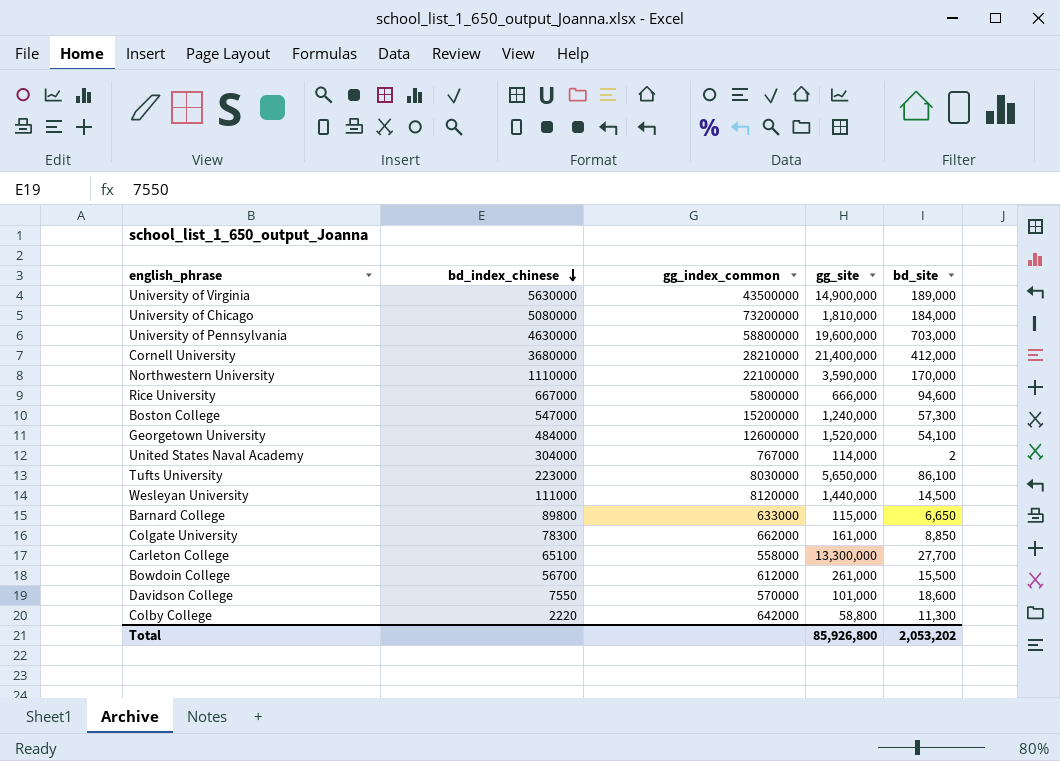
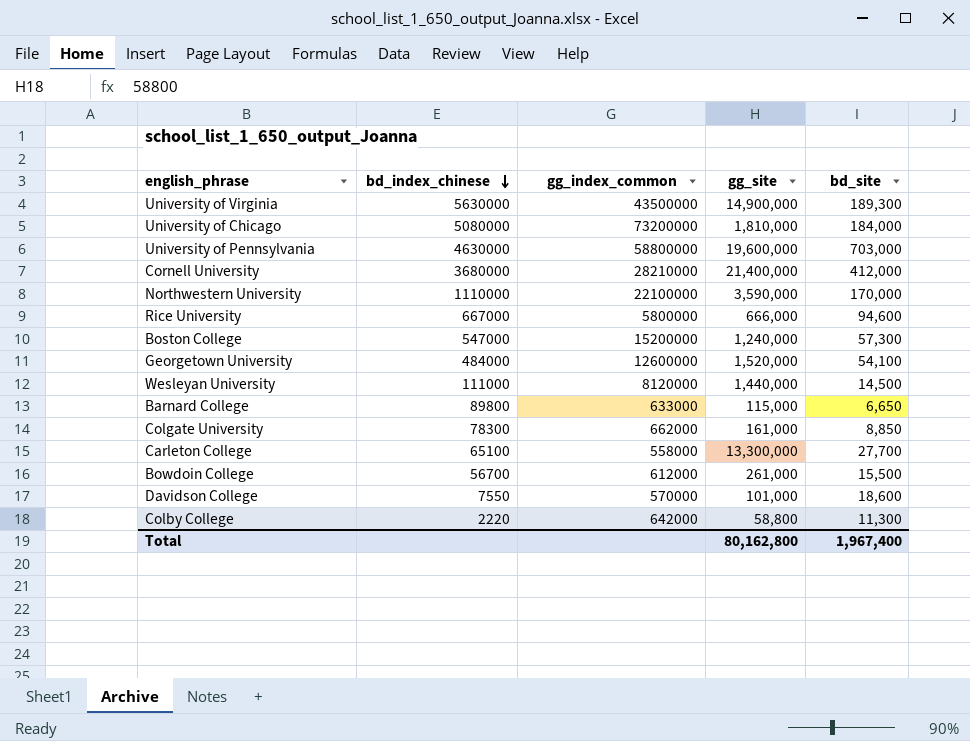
row United States Naval Academy: 304000 | 767000 | 114,000 | 2 -> none
row Tufts University: 223000 | 8030000 | 5,650,000 | 86,100 -> none
University of Virginia | bd_site: 189,000 -> 189,300
Total | gg_site: 85,926,800 -> 80,162,800
Total | bd_site: 2,053,202 -> 1,967,400

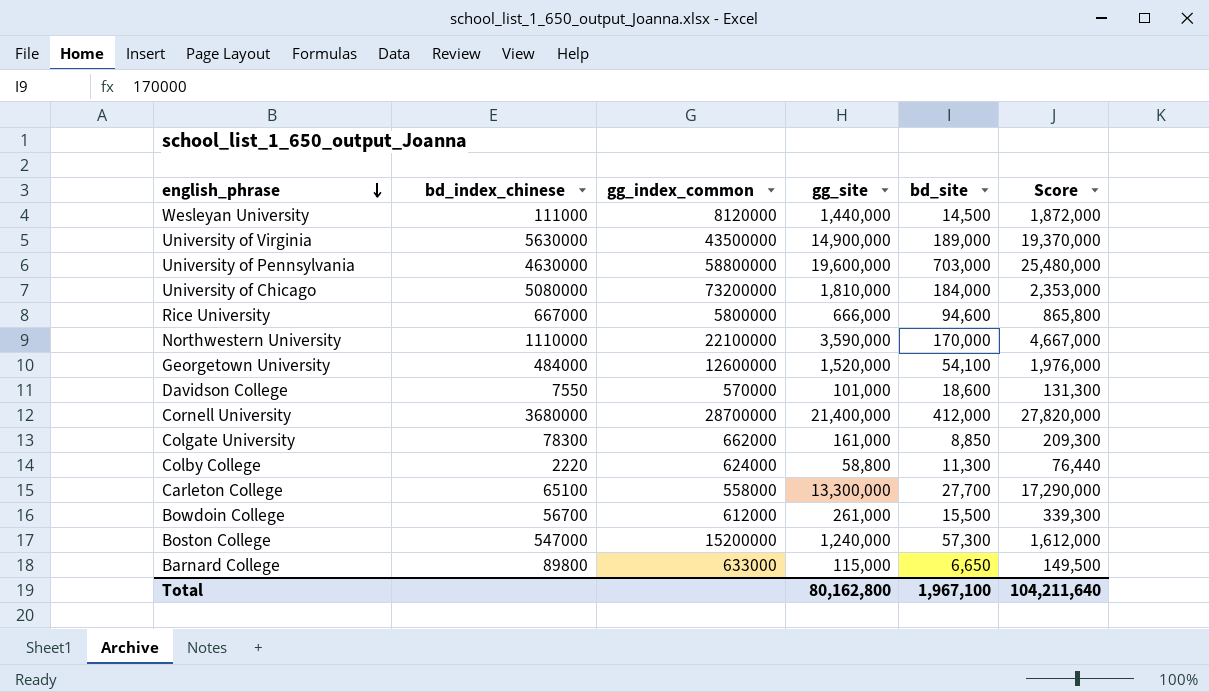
row order: bd_index_chinese descending -> english_phrase descending
column Score | formula: none -> [gg_site] * 1.3
University of Virginia | bd_site: 189,300 -> 189,000
Cornell University | gg_index_common: 28210000 -> 28700000
Colby College | gg_index_common: 642000 -> 624000
Total | bd_site: 1,967,400 -> 1,967,100

